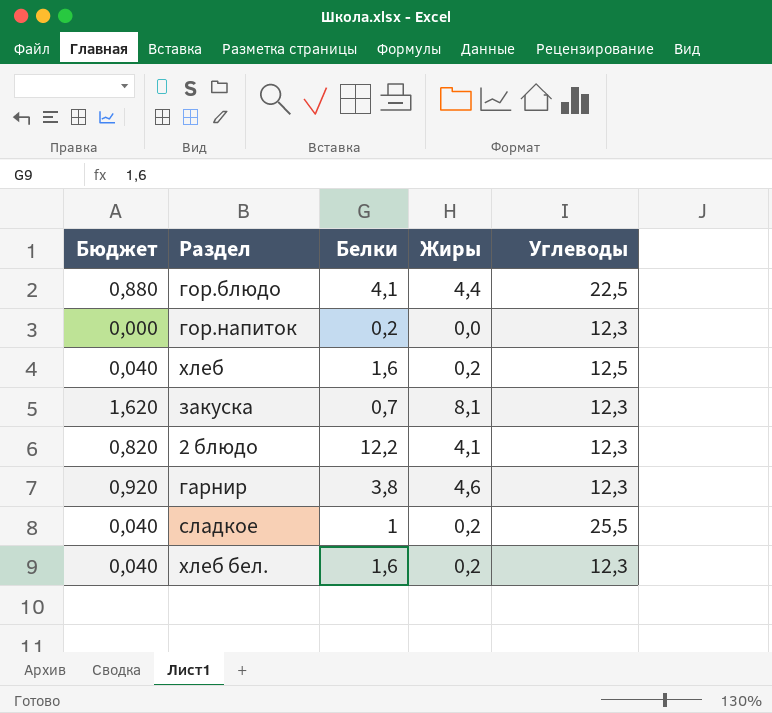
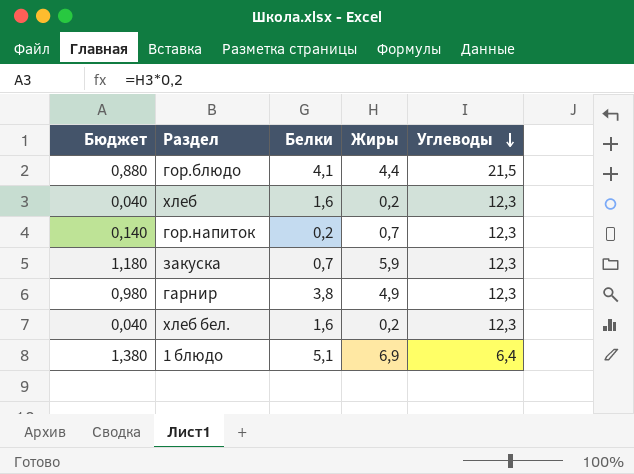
row order: none -> Углеводы descending
row 2 блюдо: 0,820 | 12,2 | 4,1 | 12,3 -> none
row сладкое: 0,040 | 1 | 0,2 | 25,5 -> none
гор.блюдо | Углеводы: 22,5 -> 21,5
хлеб | Углеводы: 12,5 -> 12,3
гор.напиток | Бюджет: 0,000 -> 0,140
гор.напиток | Жиры: 0,0 -> 0,7
закуска | Бюджет: 1,620 -> 1,180
закуска | Жиры: 8,1 -> 5,9
гарнир | Бюджет: 0,920 -> 0,980
гарнир | Жиры: 4,6 -> 4,9
row 1 блюдо: none -> 1,380 | 5,1 | 6,9 | 6,4

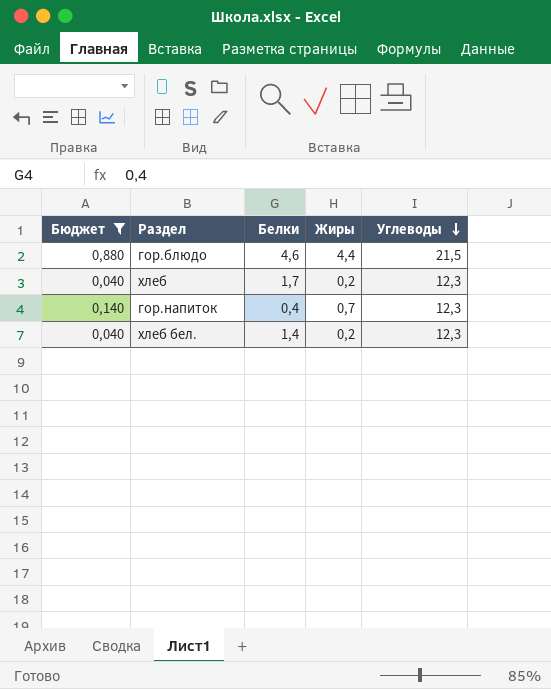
filter: none -> Бюджет <= 0,880
гор.блюдо | Белки: 4,1 -> 4,6
хлеб | Белки: 1,6 -> 1,7
гор.напиток | Белки: 0,2 -> 0,4
хлеб бел. | Белки: 1,6 -> 1,4

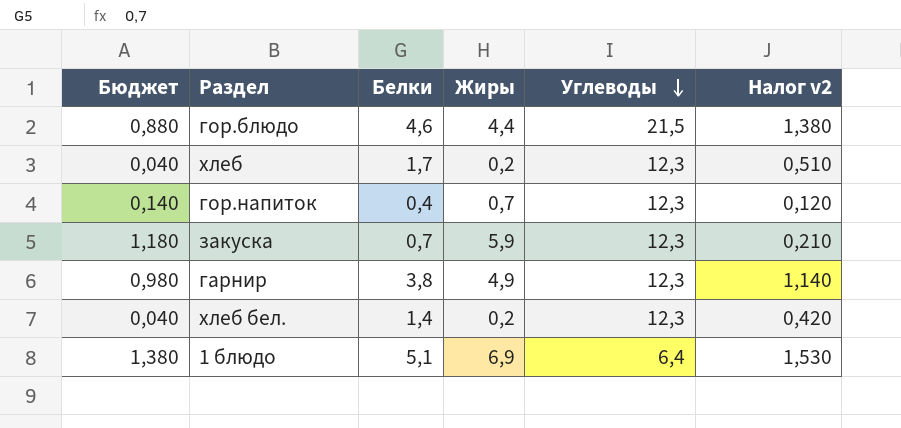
filter: Бюджет <= 0,880 -> none
column Налог v2 | formula: none -> [Белки] * 0,3

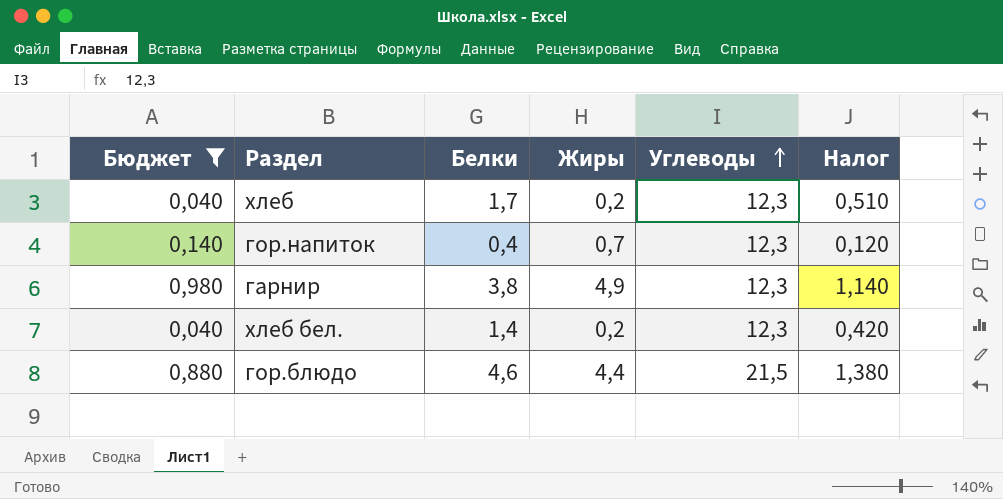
filter: none -> Бюджет <= 0,980
row order: Углеводы descending -> Углеводы ascending
column name: Налог v2 -> Налог

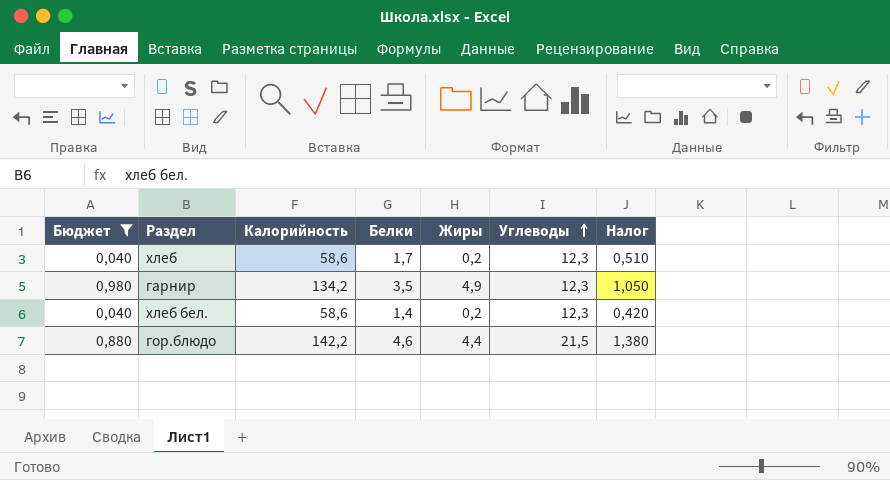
column Калорийность | position: none -> 3
row гор.напиток: 0,140 | 0,4 | 0,7 | 12,3 | 0,120 -> none
гарнир | Белки: 3,8 -> 3,5
гарнир | Налог: 1,140 -> 1,050

